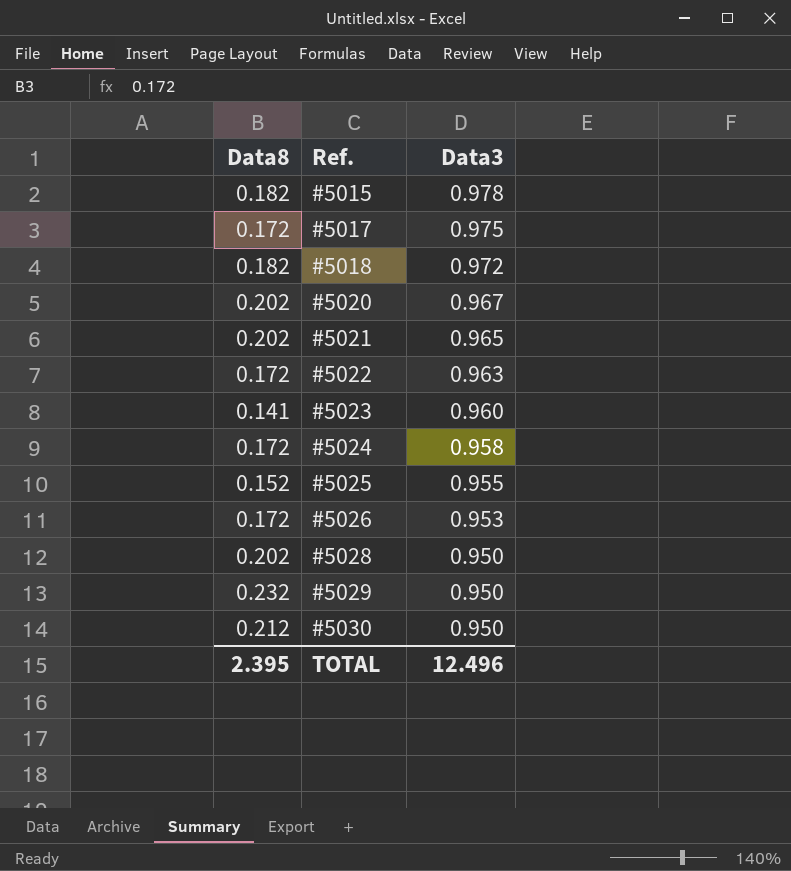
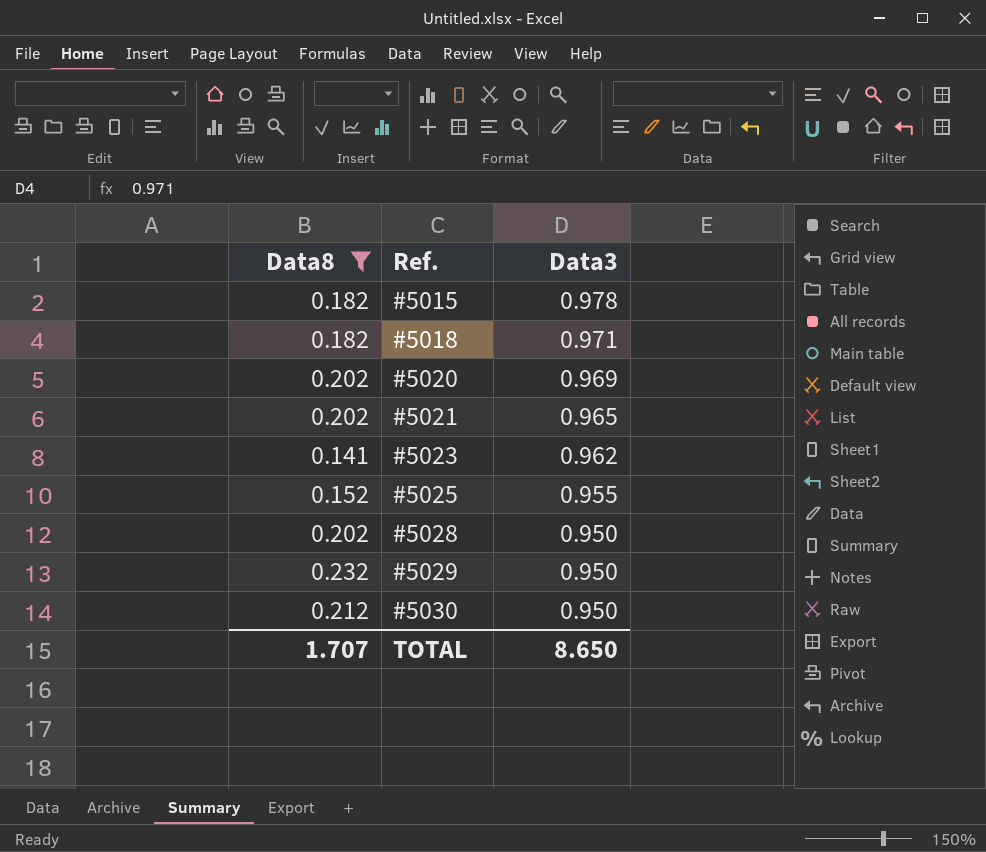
filter: none -> Data8 != 0.172
#5018 | Data3: 0.972 -> 0.971
#5020 | Data3: 0.967 -> 0.969
#5023 | Data3: 0.960 -> 0.962
TOTAL | Data8: 2.395 -> 1.707
TOTAL | Data3: 12.496 -> 8.650

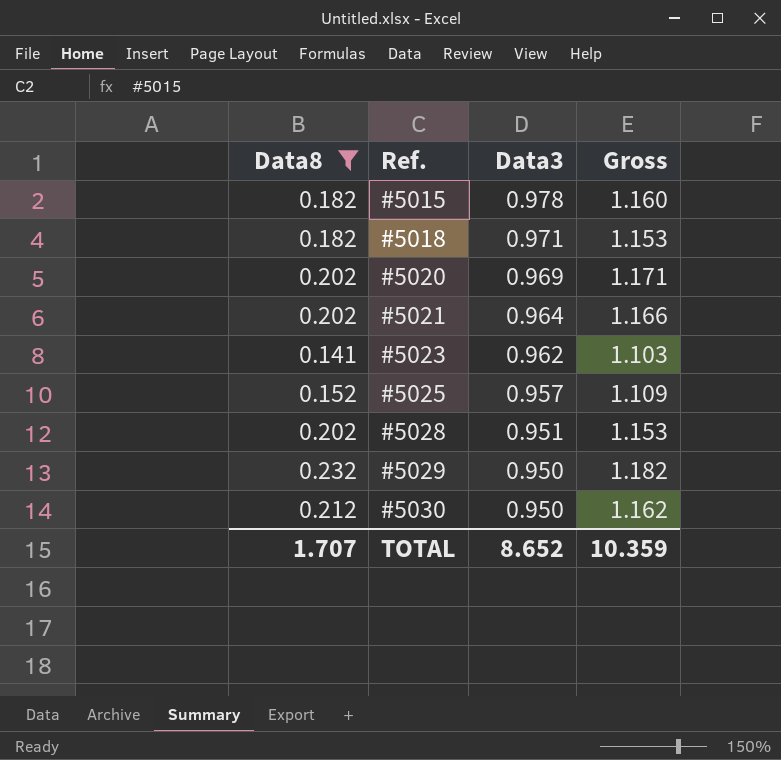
column Gross | formula: none -> [Data8] + [Data3]
#5021 | Data3: 0.965 -> 0.964
#5025 | Data3: 0.955 -> 0.957
#5028 | Data3: 0.950 -> 0.951
TOTAL | Data3: 8.650 -> 8.652

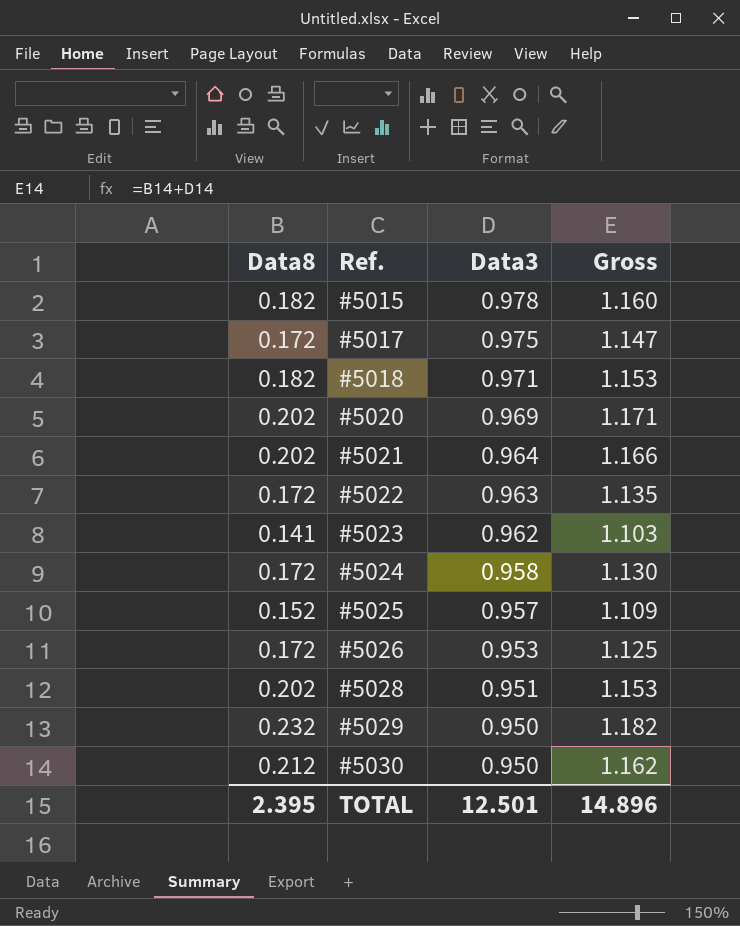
filter: Data8 != 0.172 -> none
TOTAL | Data8: 1.707 -> 2.395
TOTAL | Data3: 8.652 -> 12.501
TOTAL | Gross: 10.359 -> 14.896

